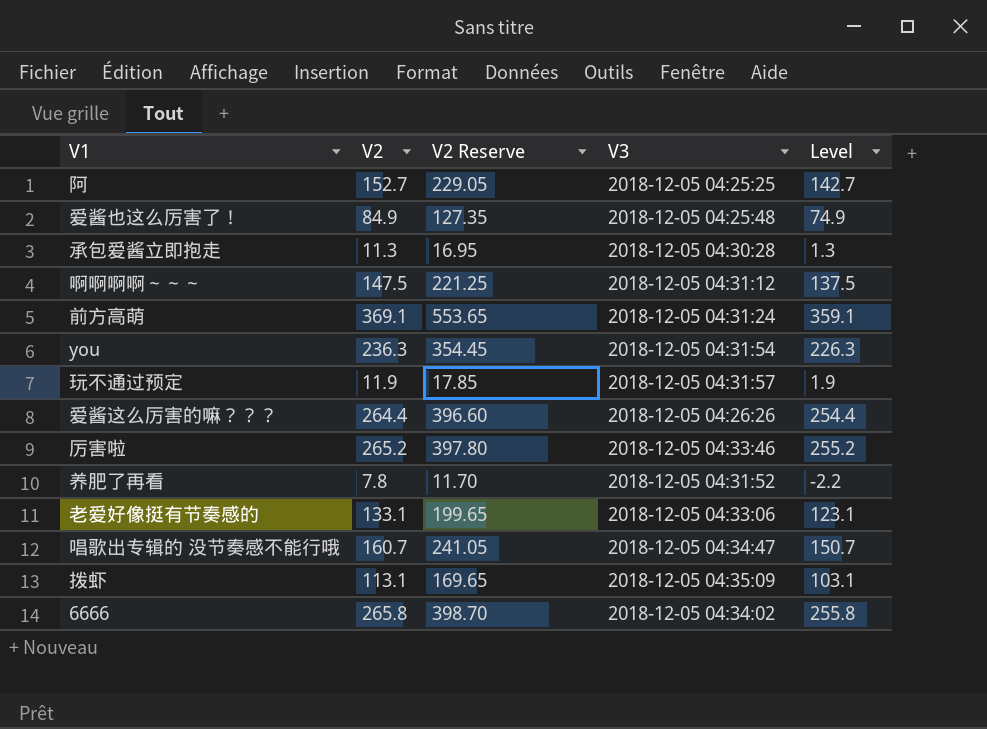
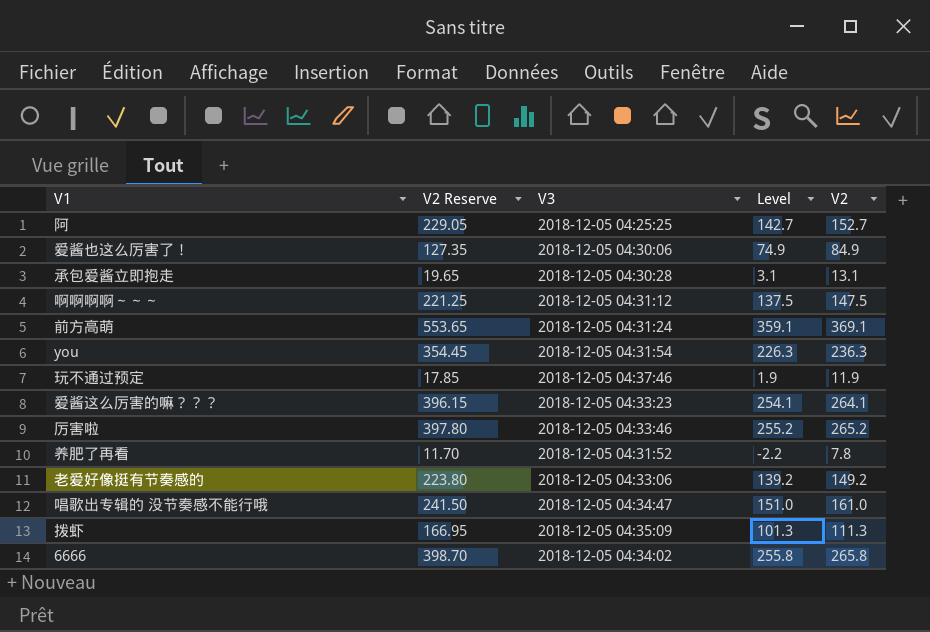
column V2 | position: 2 -> 5
爱酱也这么厉害了！ | V3: 2018-12-05 04:25:48 -> 2018-12-05 04:30:06
承包爱酱立即抱走 | V2 Reserve: 16.95 -> 19.65
承包爱酱立即抱走 | Level: 1.3 -> 3.1
承包爱酱立即抱走 | V2: 11.3 -> 13.1
玩不通过预定 | V3: 2018-12-05 04:31:57 -> 2018-12-05 04:37:46
爱酱这么厉害的嘛？？？ | V2 Reserve: 396.60 -> 396.15
爱酱这么厉害的嘛？？？ | V3: 2018-12-05 04:26:26 -> 2018-12-05 04:33:23
爱酱这么厉害的嘛？？？ | Level: 254.4 -> 254.1
爱酱这么厉害的嘛？？？ | V2: 264.4 -> 264.1
老爱好像挺有节奏感的 | V2 Reserve: 199.65 -> 223.80
老爱好像挺有节奏感的 | Level: 123.1 -> 139.2
老爱好像挺有节奏感的 | V2: 133.1 -> 149.2
唱歌出专辑的 没节奏感不能行哦 | V2 Reserve: 241.05 -> 241.50
唱歌出专辑的 没节奏感不能行哦 | Level: 150.7 -> 151.0
唱歌出专辑的 没节奏感不能行哦 | V2: 160.7 -> 161.0
拨虾 | V2 Reserve: 169.65 -> 166.95
拨虾 | Level: 103.1 -> 101.3
拨虾 | V2: 113.1 -> 111.3

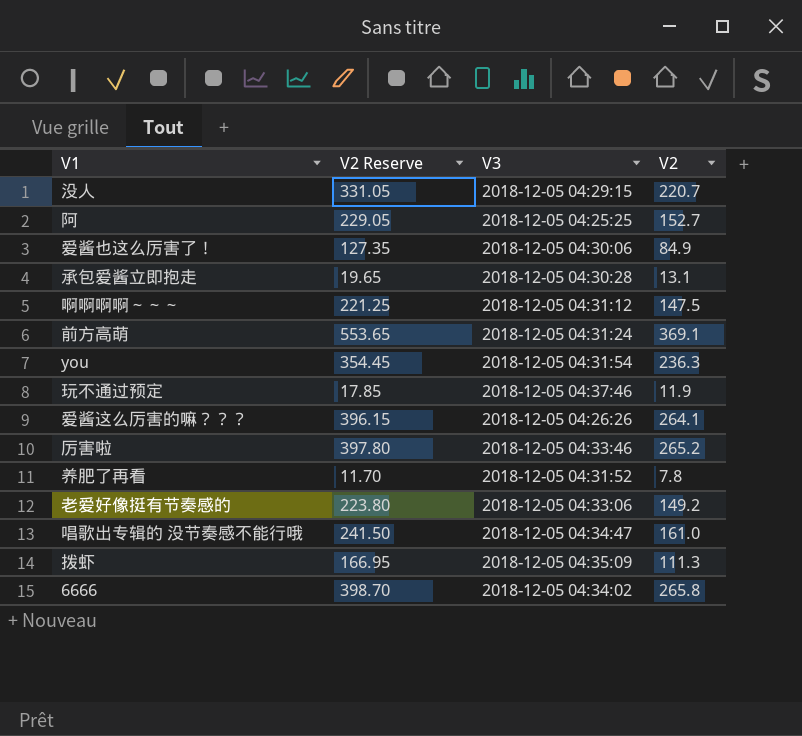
column Level | formula: [V2] - 10 -> none
row 没人: none -> 331.05 | 2018-12-05 04:29:15 | 220.7
爱酱这么厉害的嘛？？？ | V3: 2018-12-05 04:33:23 -> 2018-12-05 04:26:26

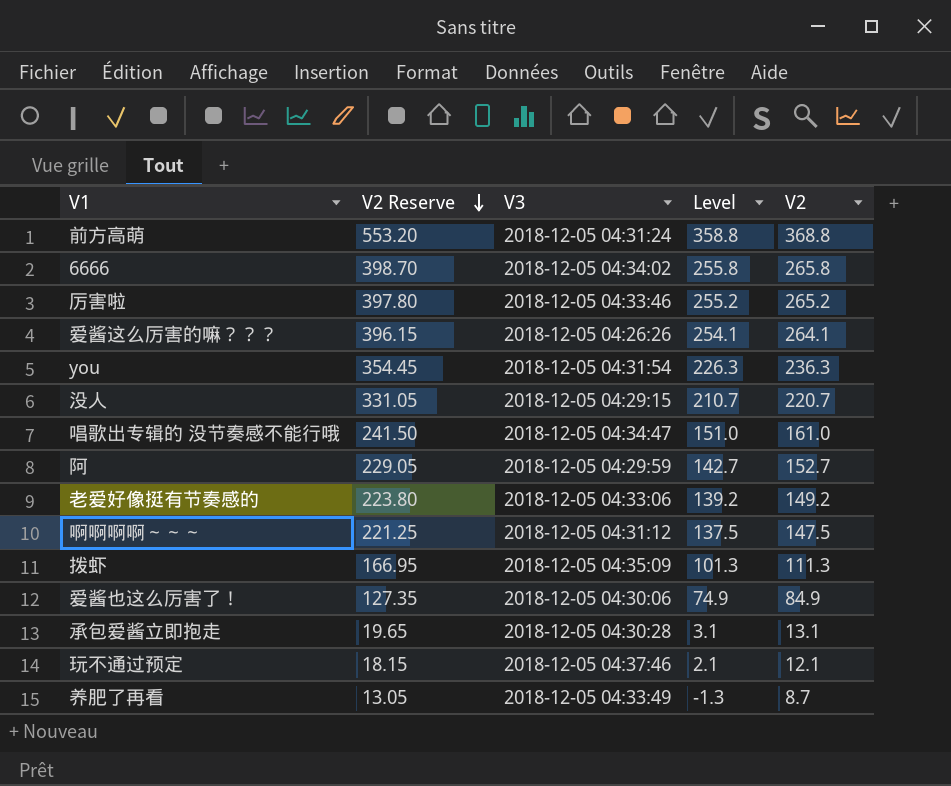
row order: none -> V2 Reserve descending
column Level | formula: none -> [V2] - 10
前方高萌 | V2 Reserve: 553.65 -> 553.20
前方高萌 | V2: 369.1 -> 368.8
阿 | V3: 2018-12-05 04:25:25 -> 2018-12-05 04:29:59
玩不通过预定 | V2 Reserve: 17.85 -> 18.15
玩不通过预定 | V2: 11.9 -> 12.1
养肥了再看 | V2 Reserve: 11.70 -> 13.05
养肥了再看 | V3: 2018-12-05 04:31:52 -> 2018-12-05 04:33:49
养肥了再看 | V2: 7.8 -> 8.7

